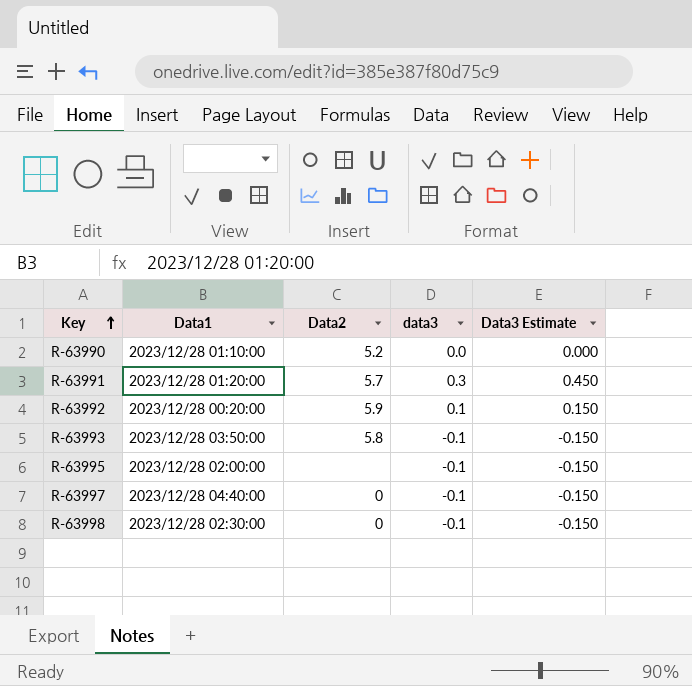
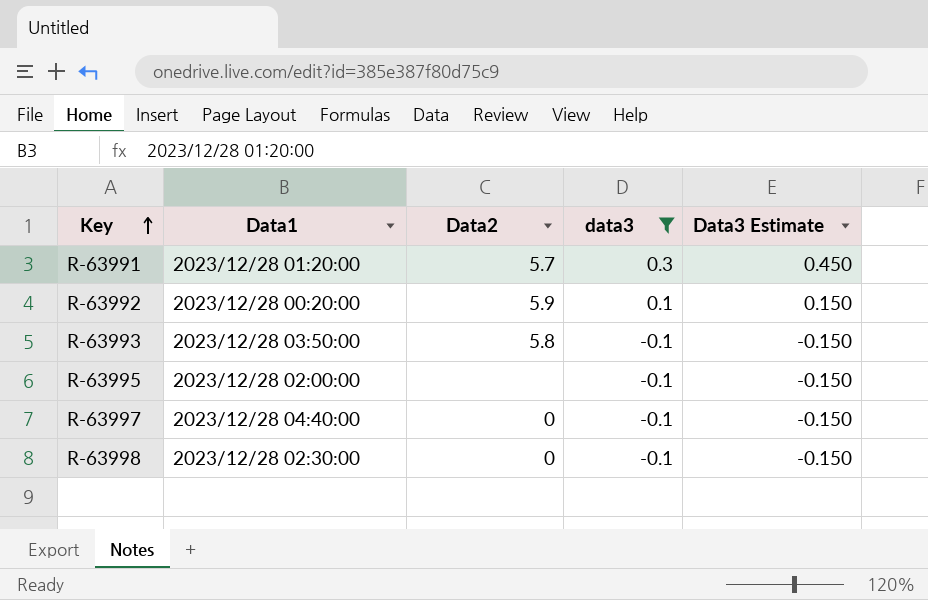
filter: none -> data3 != 0.0

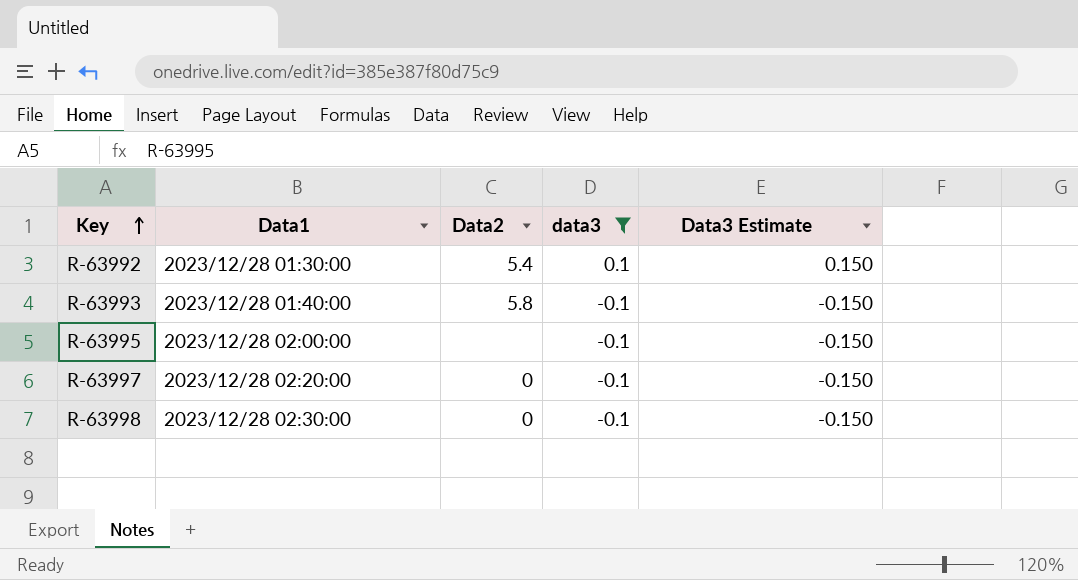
row R-63991: 2023/12/28 01:20:00 | 5.7 | 0.3 | 0.450 -> none
R-63992 | Data1: 2023/12/28 00:20:00 -> 2023/12/28 01:30:00
R-63992 | Data2: 5.9 -> 5.4
R-63993 | Data1: 2023/12/28 03:50:00 -> 2023/12/28 01:40:00
R-63997 | Data1: 2023/12/28 04:40:00 -> 2023/12/28 02:20:00

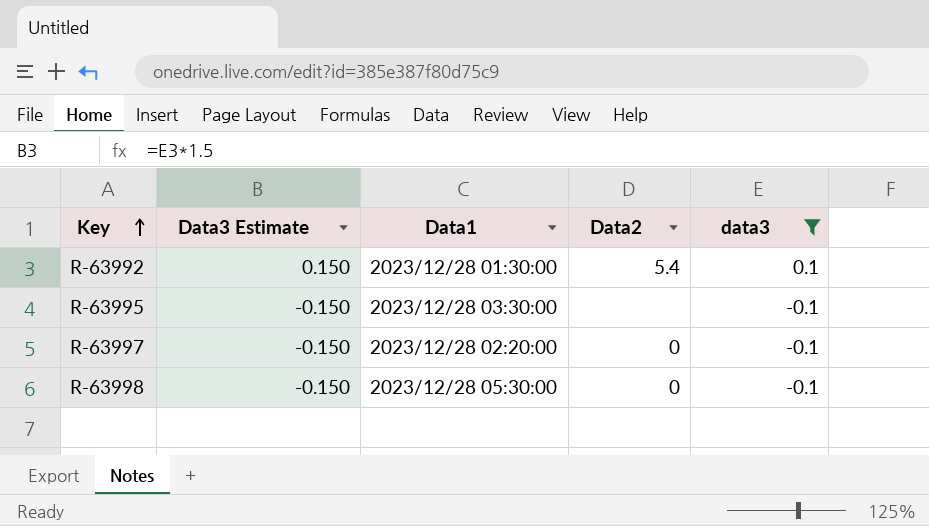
column Data3 Estimate | position: 5 -> 2
row R-63993: 2023/12/28 01:40:00 | 5.8 | -0.1 | -0.150 -> none
R-63995 | Data1: 2023/12/28 02:00:00 -> 2023/12/28 03:30:00
R-63998 | Data1: 2023/12/28 02:30:00 -> 2023/12/28 05:30:00

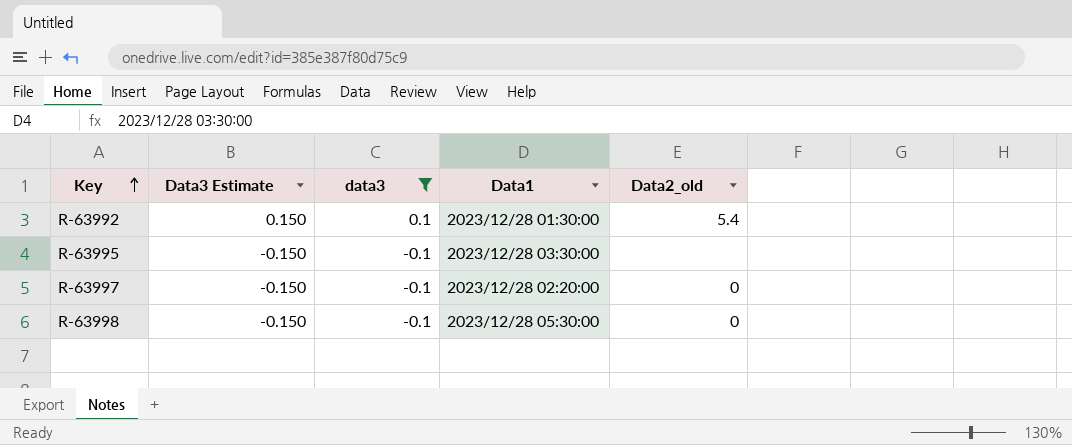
column data3 | position: 5 -> 3
column name: Data2 -> Data2_old

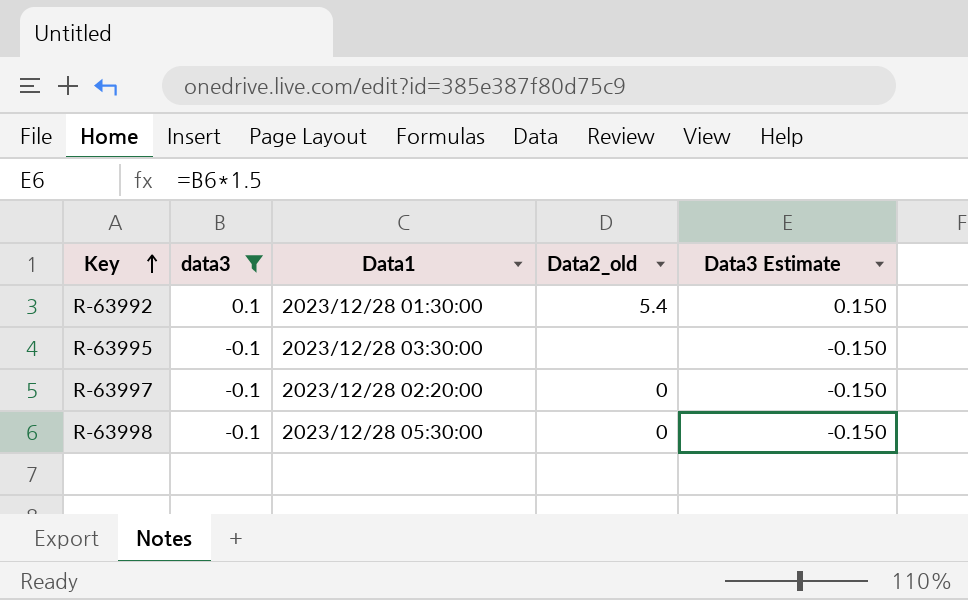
column Data3 Estimate | position: 2 -> 5

